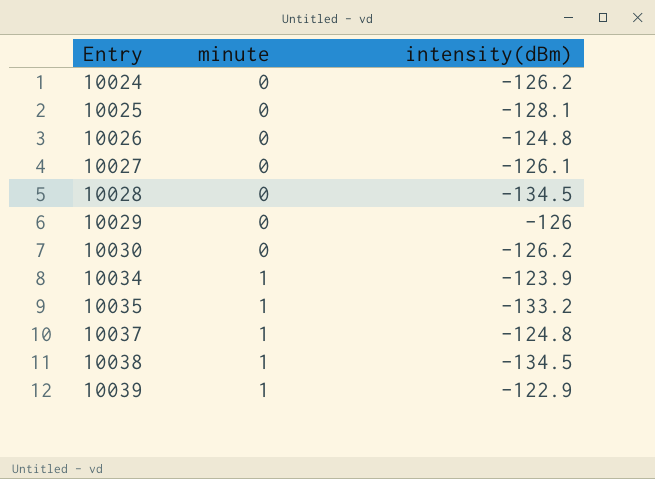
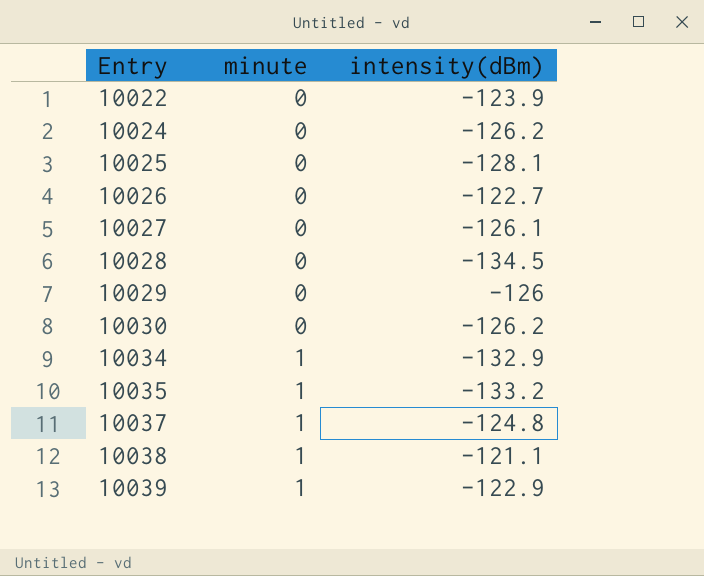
row 10022: none -> 0 | -123.9
10026 | intensity(dBm): -124.8 -> -122.7
10034 | intensity(dBm): -123.9 -> -132.9
10038 | intensity(dBm): -134.5 -> -121.1

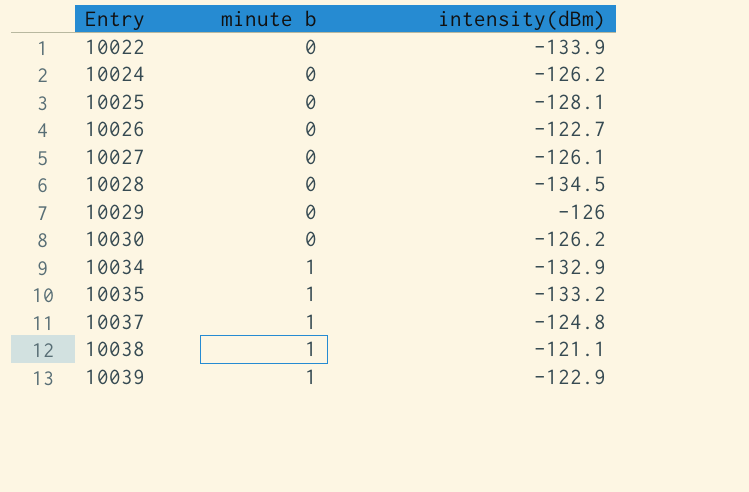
column name: minute -> minute b
10022 | intensity(dBm): -123.9 -> -133.9

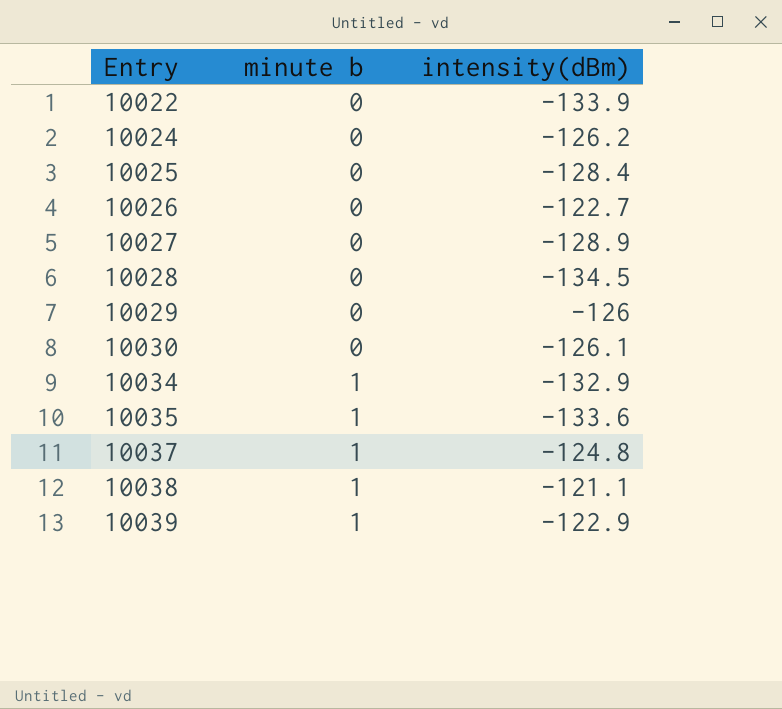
10025 | intensity(dBm): -128.1 -> -128.4
10027 | intensity(dBm): -126.1 -> -128.9
10030 | intensity(dBm): -126.2 -> -126.1
10035 | intensity(dBm): -133.2 -> -133.6

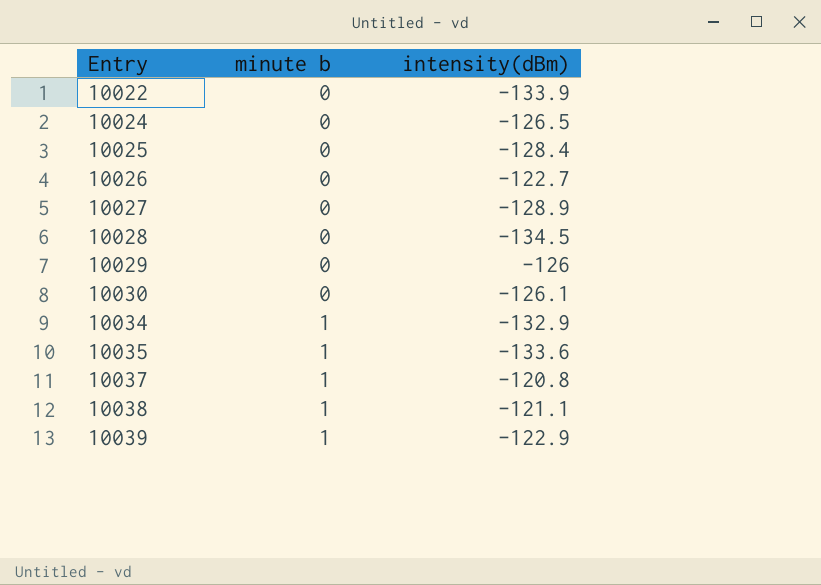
10024 | intensity(dBm): -126.2 -> -126.5
10037 | intensity(dBm): -124.8 -> -120.8

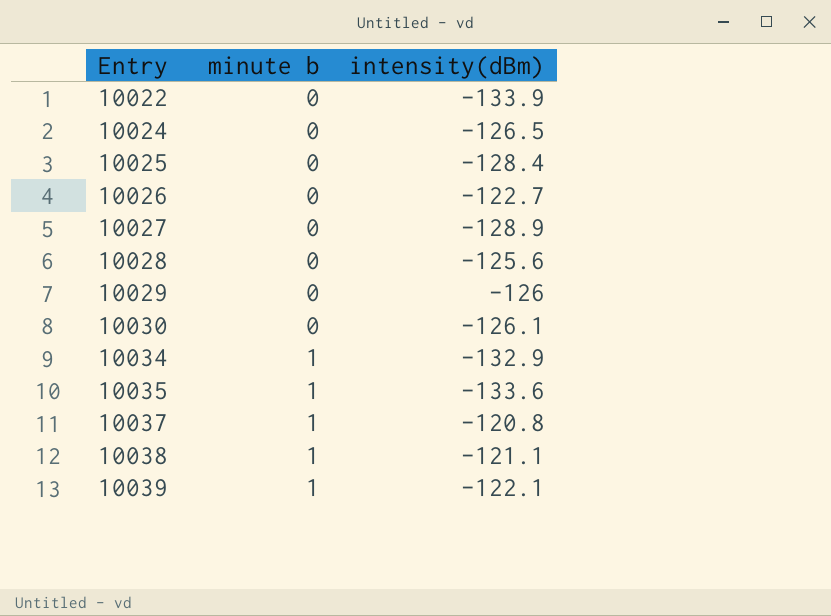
10028 | intensity(dBm): -134.5 -> -125.6
10039 | intensity(dBm): -122.9 -> -122.1

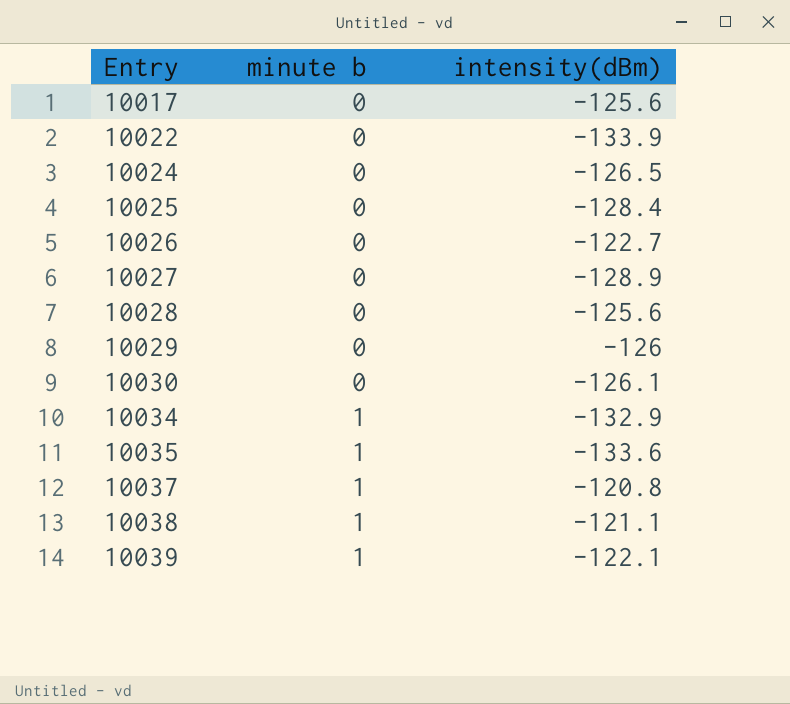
row 10017: none -> 0 | -125.6

